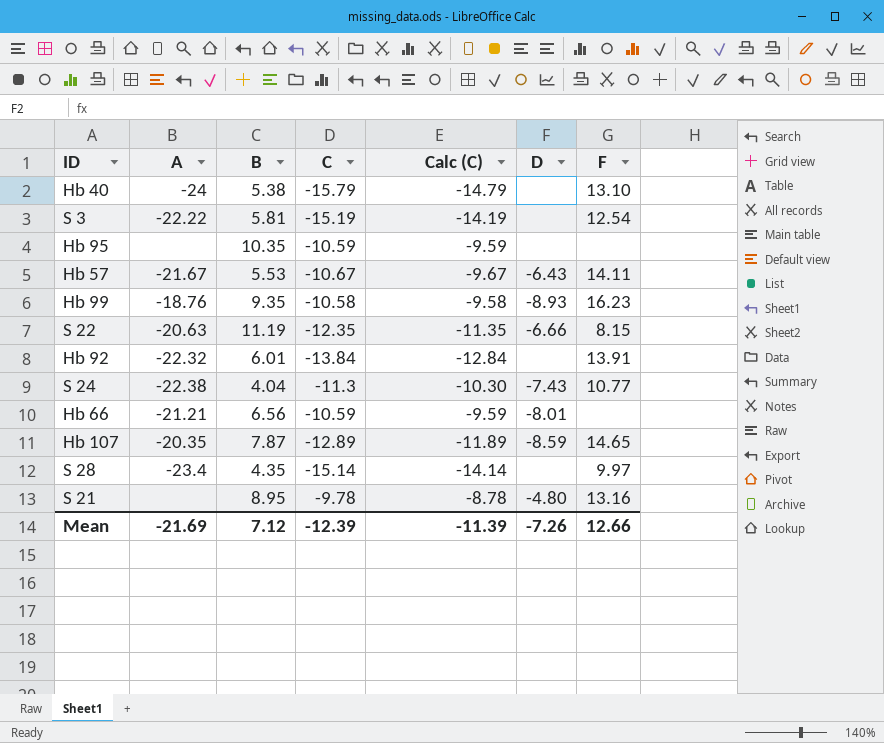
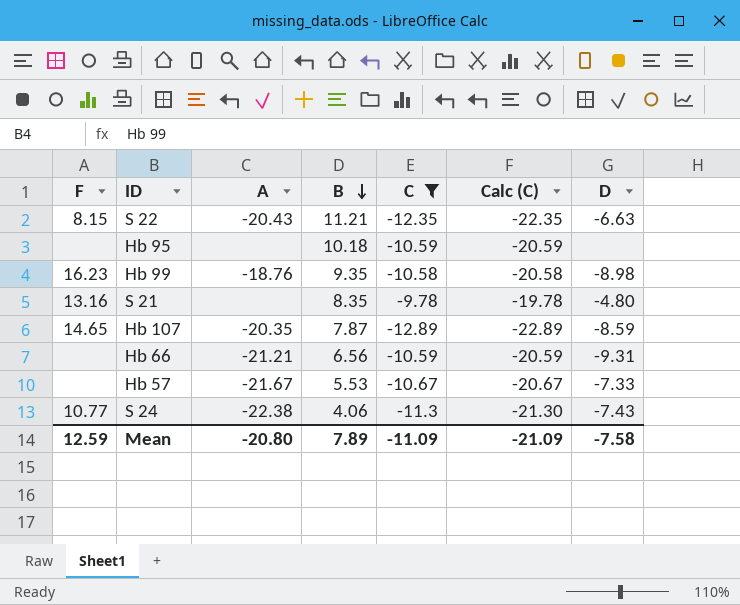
filter: none -> C >= -12.89
row order: none -> B descending
column F | position: 7 -> 1
column Calc (C) | formula: [C] + 1 -> [C] - 10
S 22 | A: -20.63 -> -20.43
S 22 | B: 11.19 -> 11.21
S 22 | D: -6.66 -> -6.63
Hb 95 | B: 10.35 -> 10.18
Hb 99 | D: -8.93 -> -8.98
S 21 | B: 8.95 -> 8.35
Hb 66 | D: -8.01 -> -9.31
Hb 57 | F: 14.11 -> none
Hb 57 | D: -6.43 -> -7.33
S 24 | B: 4.04 -> 4.06
Mean | F: 12.66 -> 12.59
Mean | A: -21.69 -> -20.80
Mean | B: 7.12 -> 7.89
Mean | C: -12.39 -> -11.09
Mean | Calc (C): -11.39 -> -21.09
Mean | D: -7.26 -> -7.58

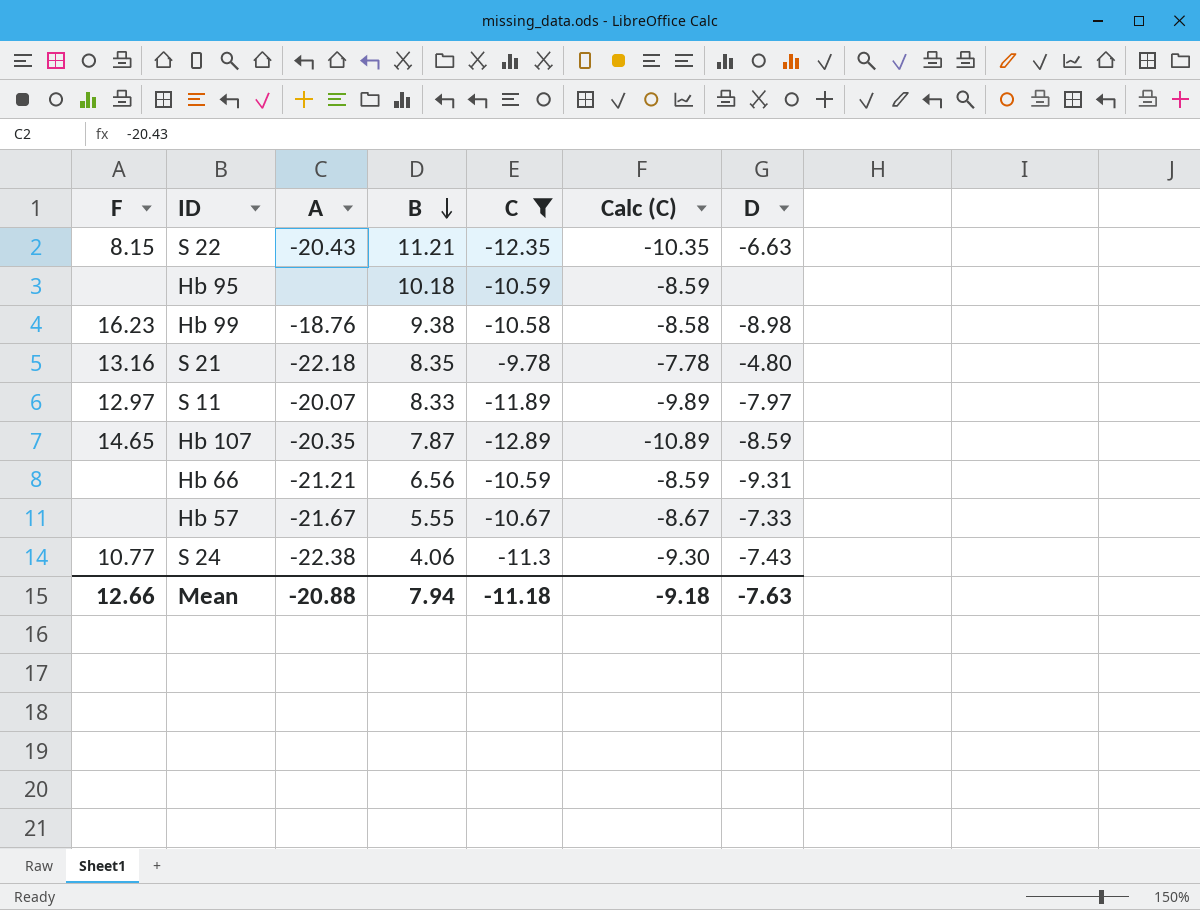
column Calc (C) | formula: [C] - 10 -> [C] + 2
Hb 99 | B: 9.35 -> 9.38
S 21 | A: none -> -22.18
row S 11: none -> 12.97 | -20.07 | 8.33 | -11.89 | -9.89 | -7.97
Hb 57 | B: 5.53 -> 5.55
Mean | F: 12.59 -> 12.66
Mean | A: -20.80 -> -20.88
Mean | B: 7.89 -> 7.94
Mean | C: -11.09 -> -11.18
Mean | Calc (C): -21.09 -> -9.18
Mean | D: -7.58 -> -7.63

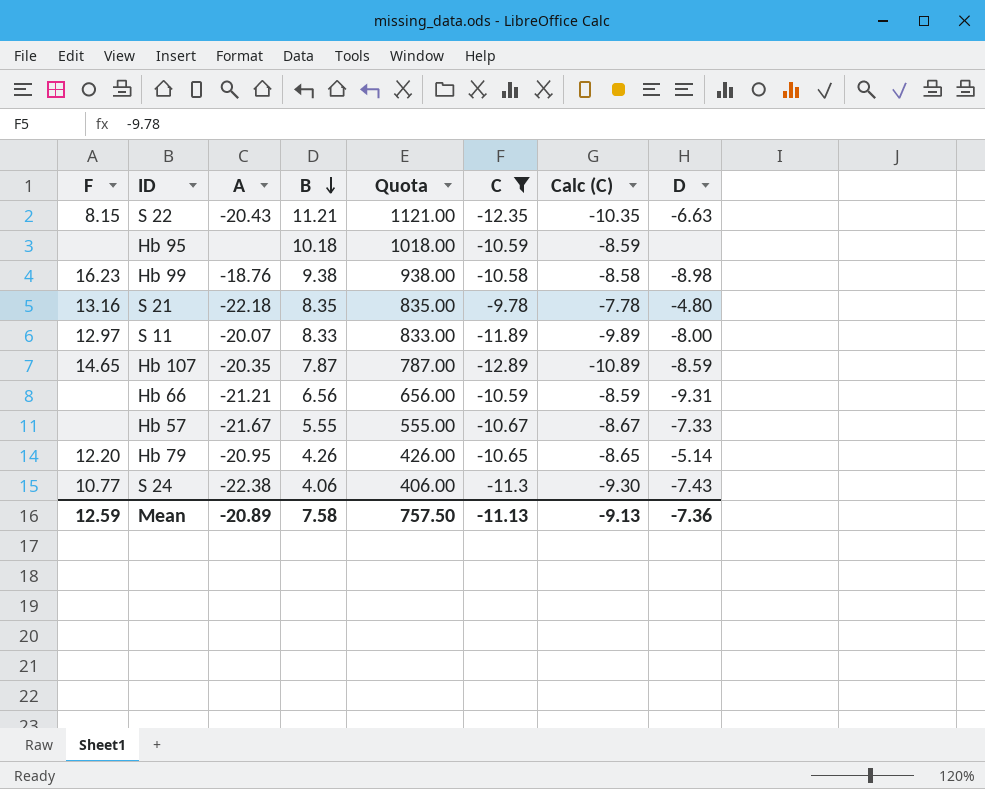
column Quota | formula: none -> [B] * 100
S 11 | D: -7.97 -> -8.00
row Hb 79: none -> 12.20 | -20.95 | 4.26 | 426.00 | -10.65 | -8.65 | -5.14
Mean | F: 12.66 -> 12.59
Mean | A: -20.88 -> -20.89
Mean | B: 7.94 -> 7.58
Mean | C: -11.18 -> -11.13
Mean | Calc (C): -9.18 -> -9.13
Mean | D: -7.63 -> -7.36

